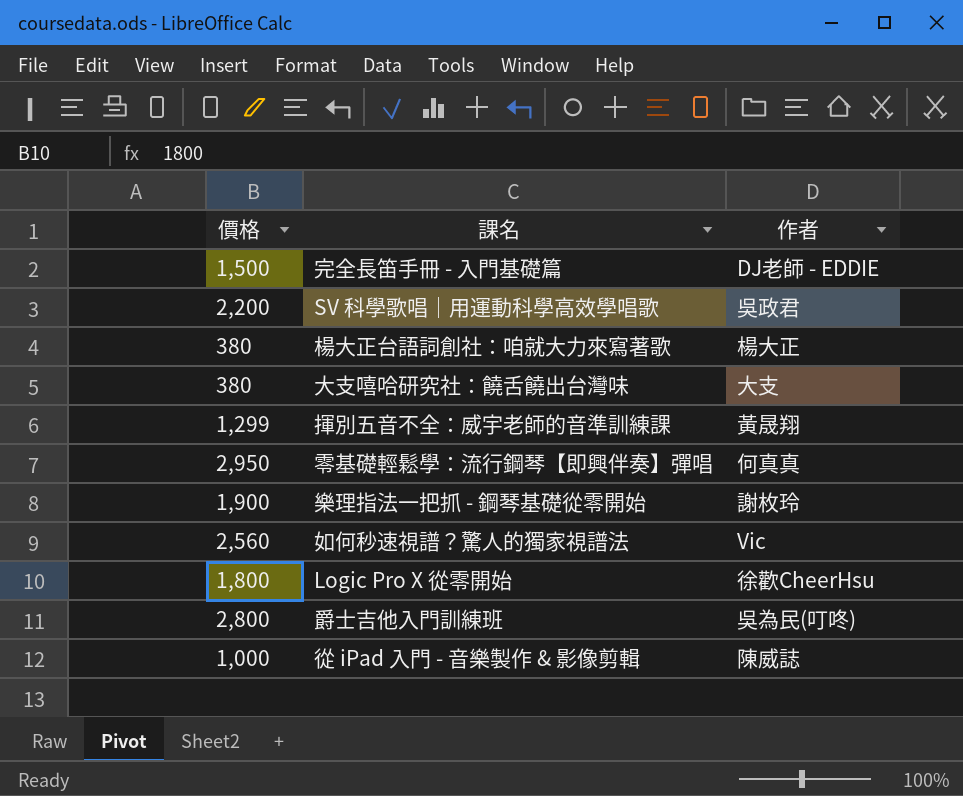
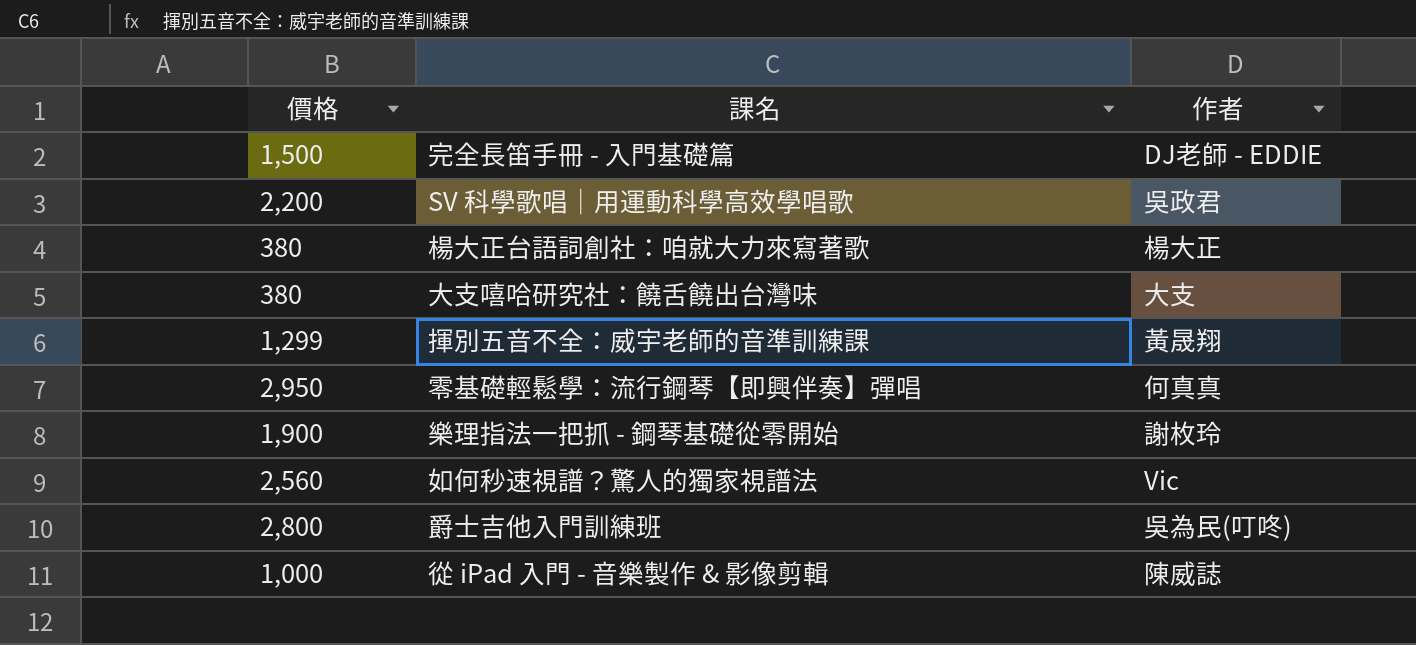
row Logic Pro X 從零開始: 1,800 | 徐歡CheerHsu -> none

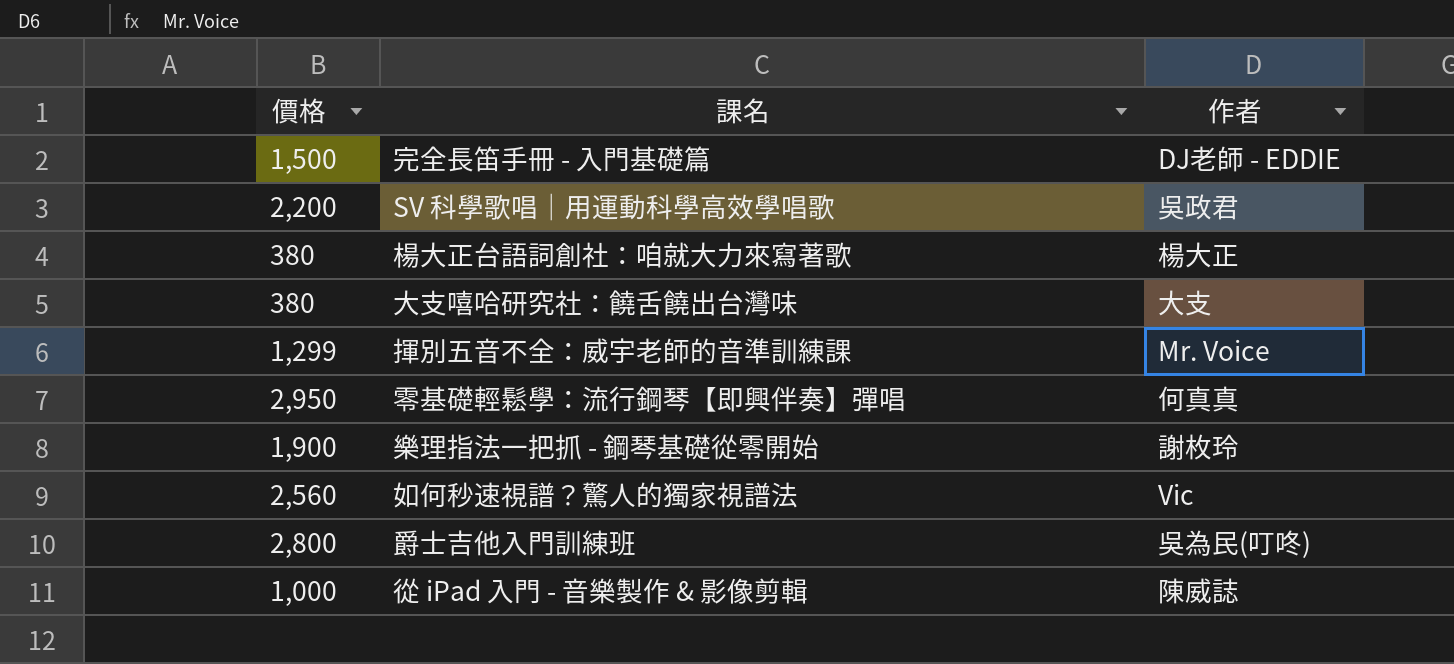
揮別五音不全：威宇老師的音準訓練課 | 作者: 黃晟翔 -> Mr. Voice

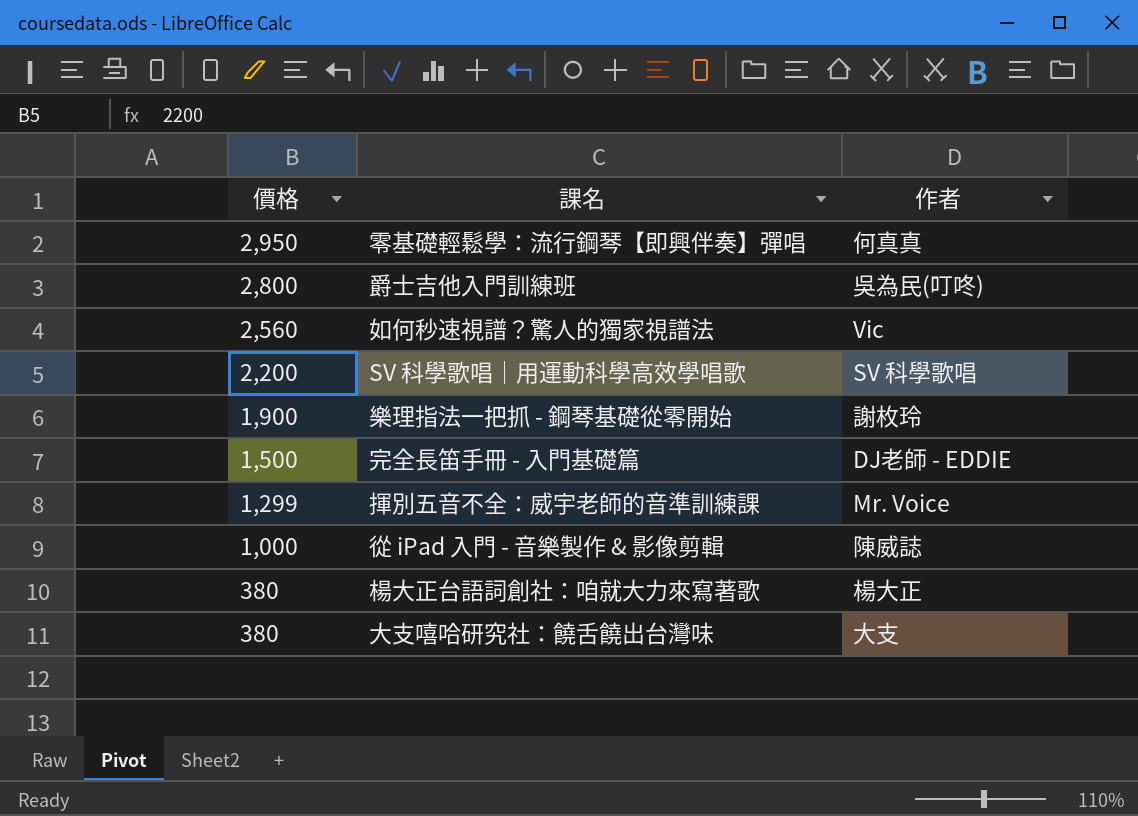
row order: none -> 價格 descending
SV 科學歌唱｜用運動科學高效學唱歌 | 作者: 吳政君 -> SV 科學歌唱

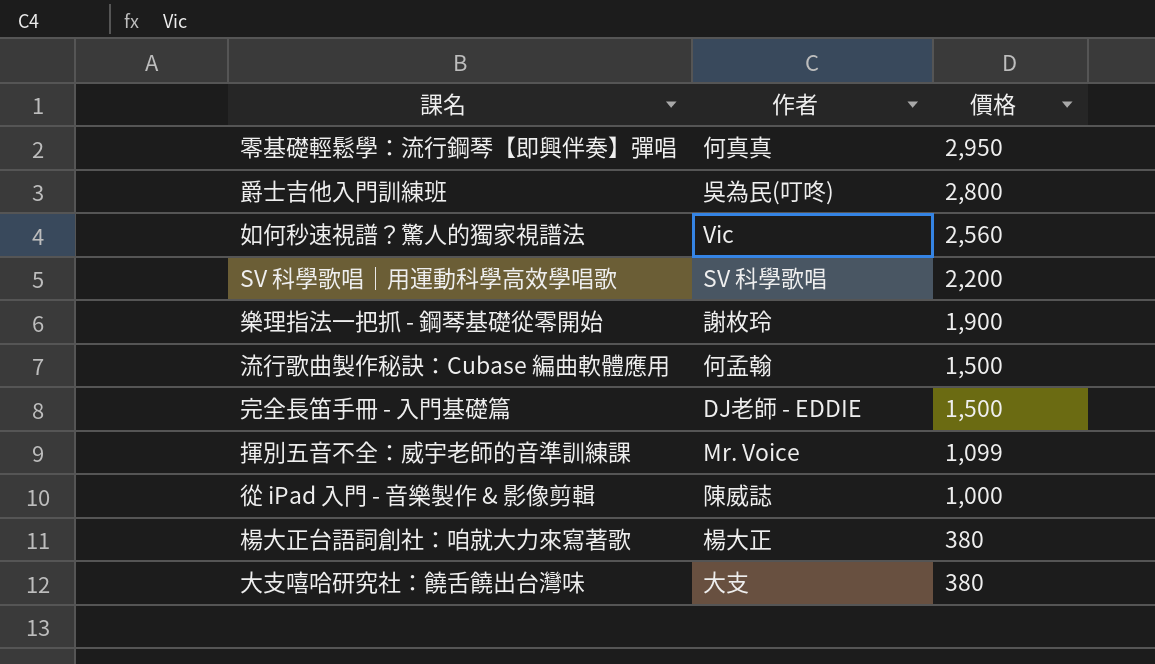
column 價格 | position: 1 -> 3
row 流行歌曲製作秘訣：Cubase 編曲軟體應用: none -> 何孟翰 | 1,500
揮別五音不全：威宇老師的音準訓練課 | 價格: 1,299 -> 1,099

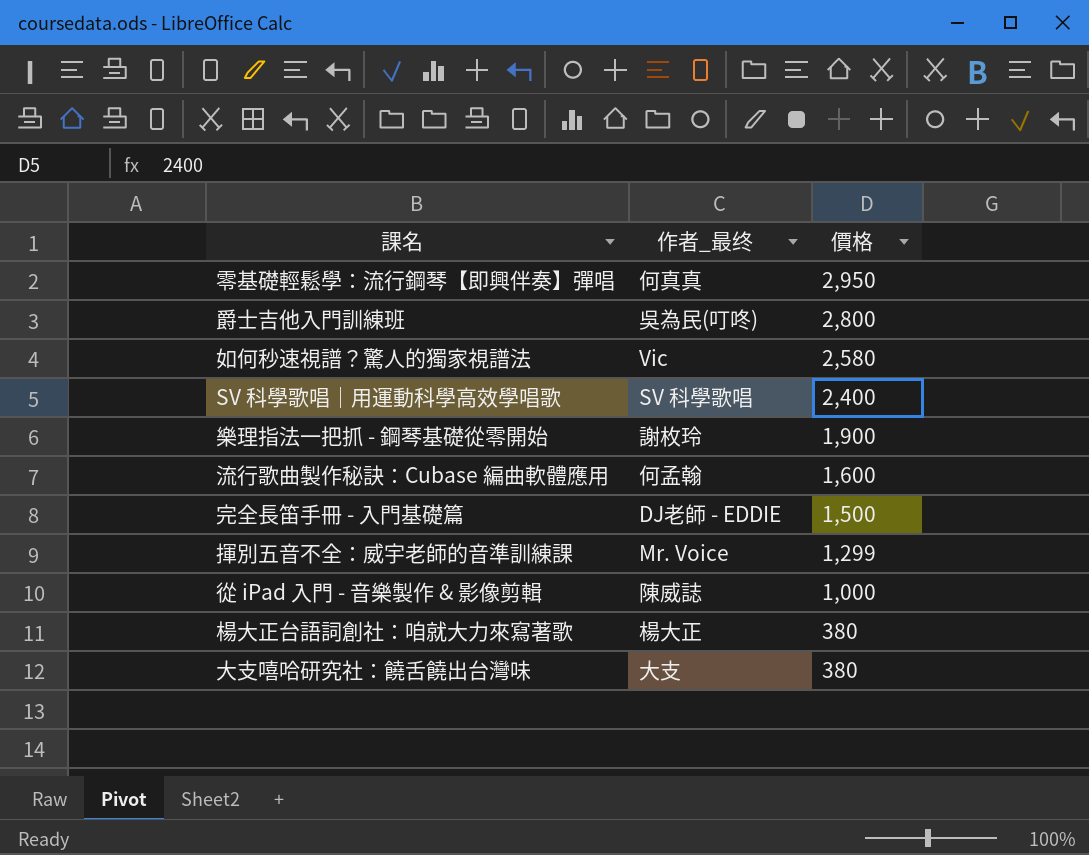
column name: 作者 -> 作者_最终
如何秒速視譜？驚人的獨家視譜法 | 價格: 2,560 -> 2,580
SV 科學歌唱｜用運動科學高效學唱歌 | 價格: 2,200 -> 2,400
流行歌曲製作秘訣：Cubase 編曲軟體應用 | 價格: 1,500 -> 1,600
揮別五音不全：威宇老師的音準訓練課 | 價格: 1,099 -> 1,299

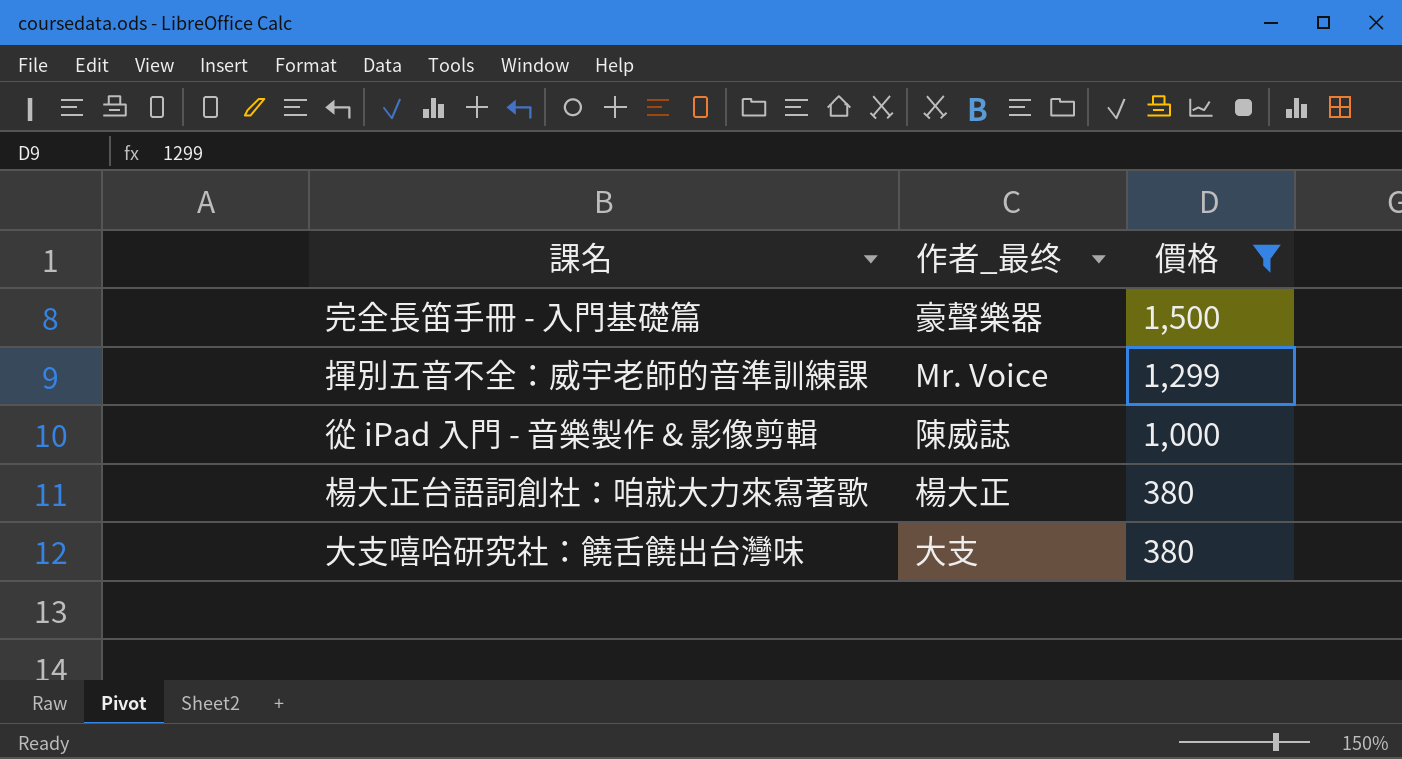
filter: none -> 價格 <= 1,500
完全長笛手冊 - 入門基礎篇 | 作者_最终: DJ老師 - EDDIE -> 豪聲樂器

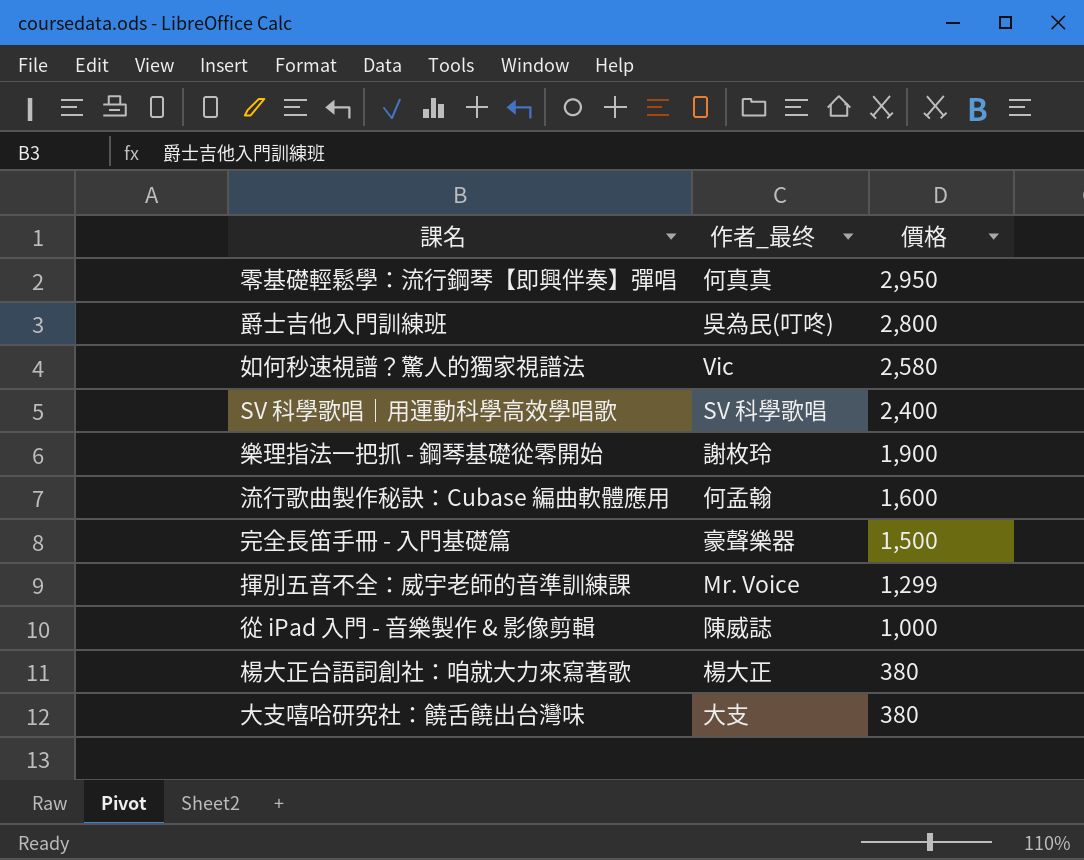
filter: 價格 <= 1,500 -> none

